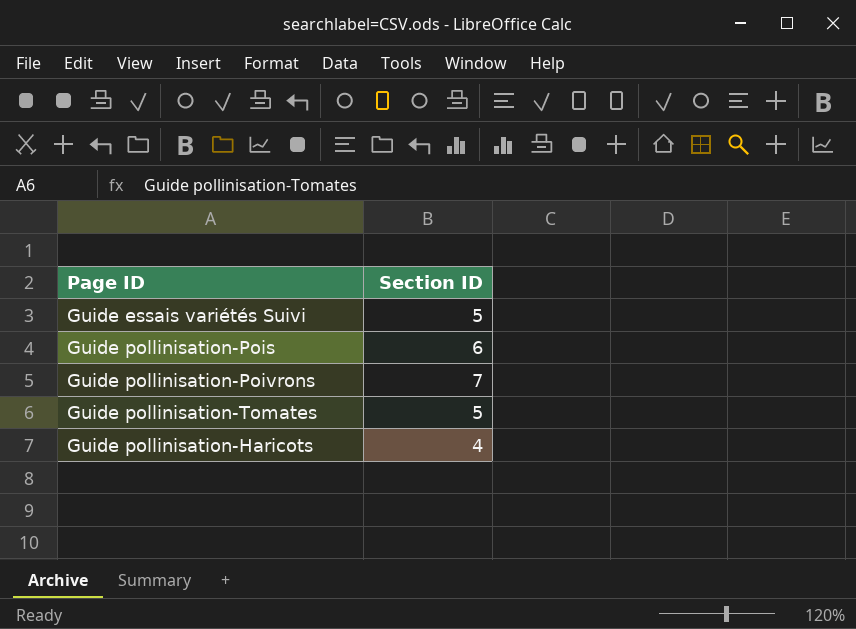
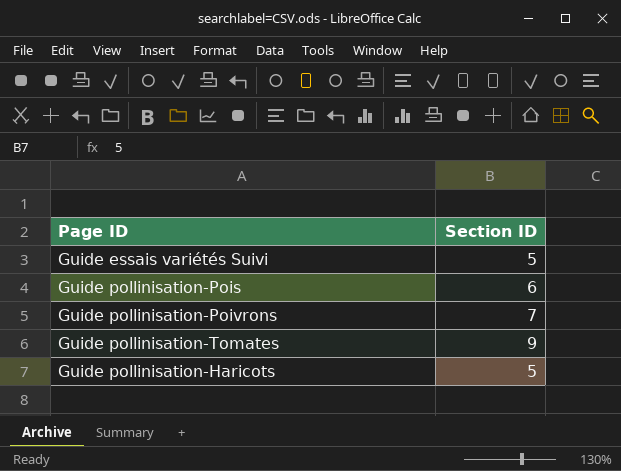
Guide pollinisation-Tomates | Section ID: 5 -> 9
Guide pollinisation-Haricots | Section ID: 4 -> 5

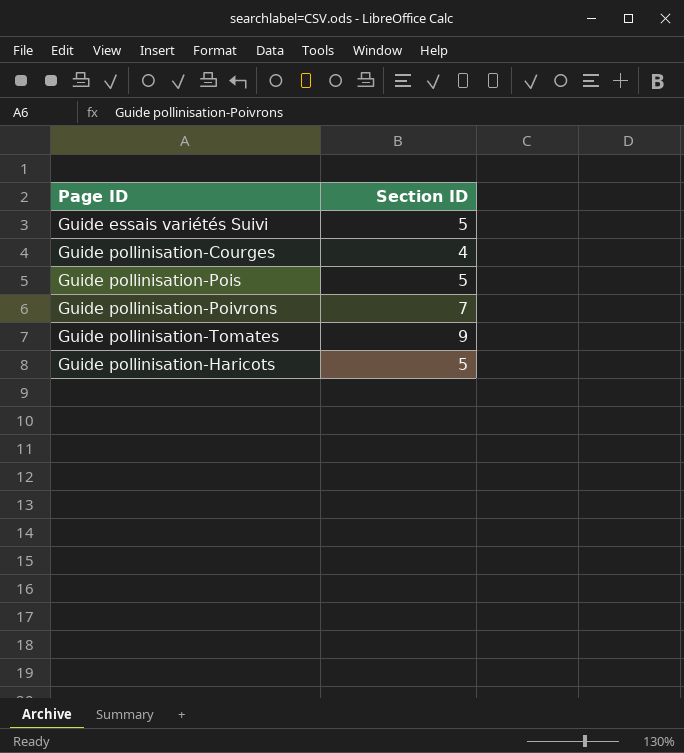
row Guide pollinisation-Courges: none -> 4
Guide pollinisation-Pois | Section ID: 6 -> 5

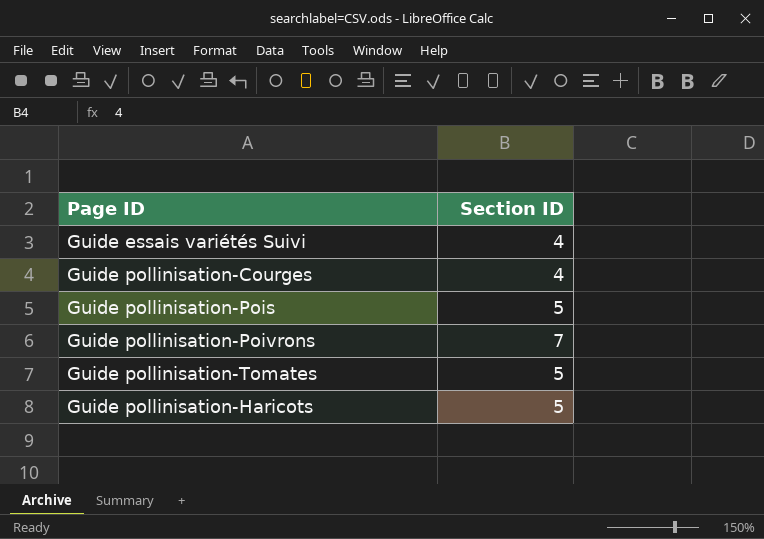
Guide essais variétés Suivi | Section ID: 5 -> 4
Guide pollinisation-Tomates | Section ID: 9 -> 5

